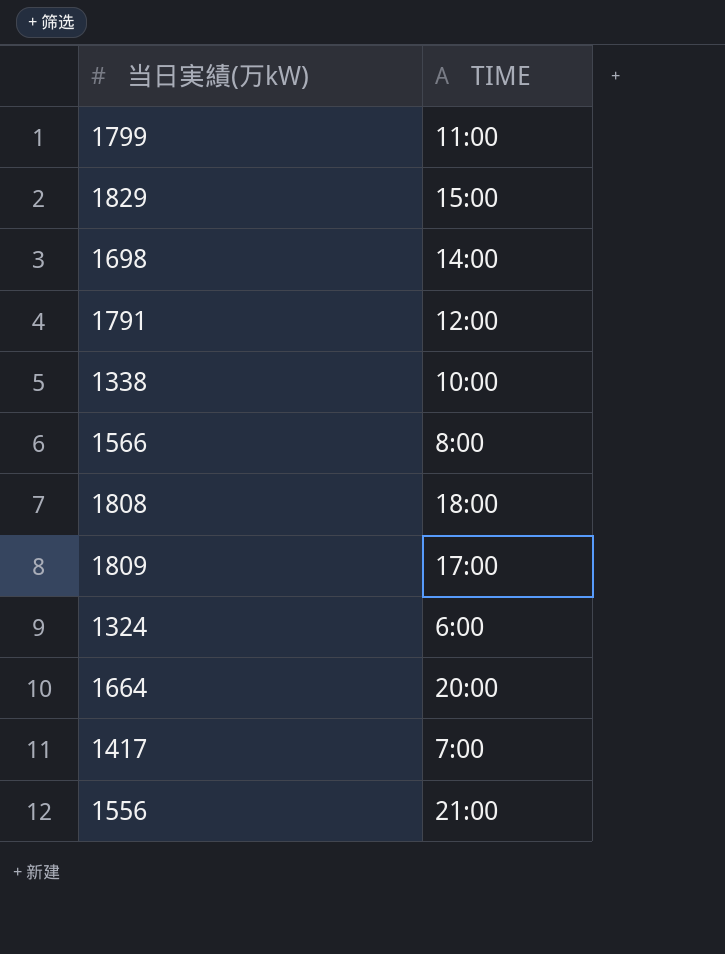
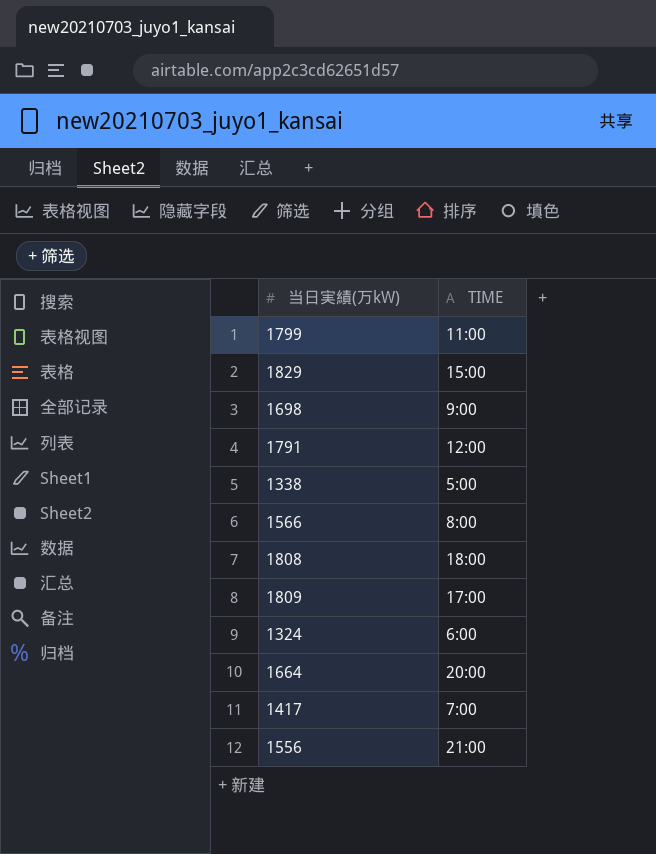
1698 | TIME: 14:00 -> 9:00
1338 | TIME: 10:00 -> 5:00

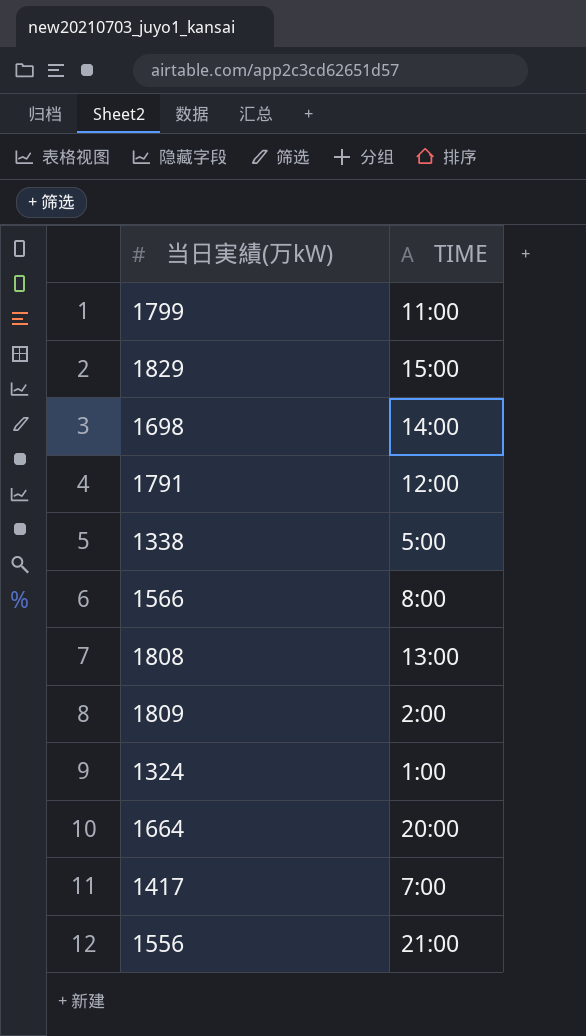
1698 | TIME: 9:00 -> 14:00
1808 | TIME: 18:00 -> 13:00
1809 | TIME: 17:00 -> 2:00
1324 | TIME: 6:00 -> 1:00

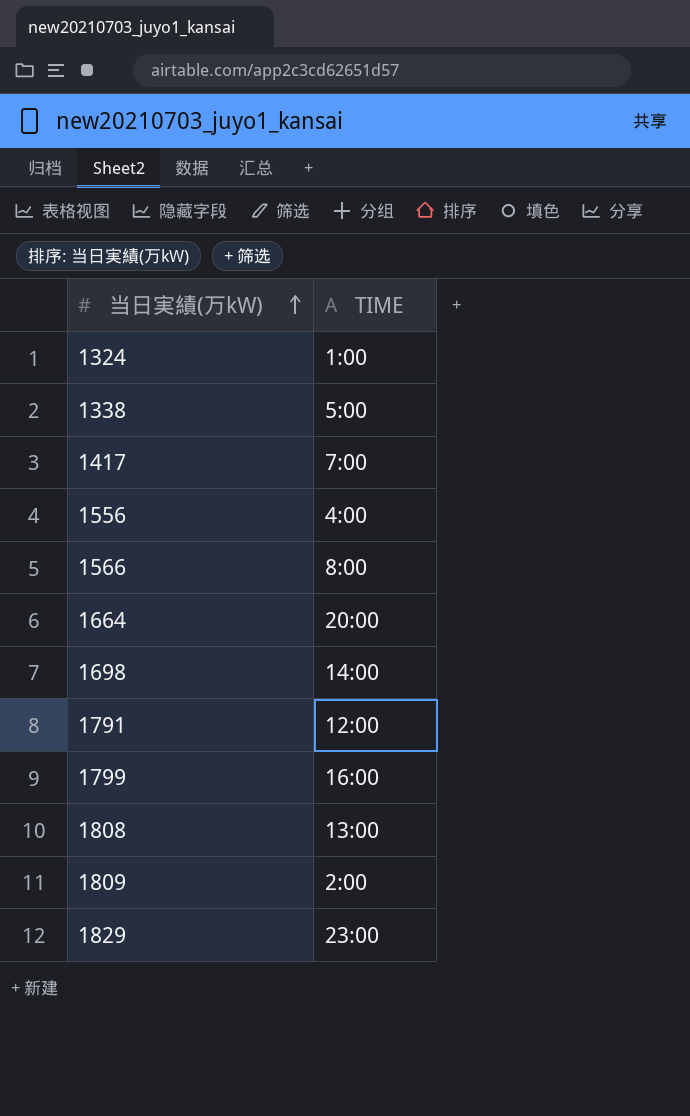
row order: none -> 当日実績(万kW) ascending
1556 | TIME: 21:00 -> 4:00
1799 | TIME: 11:00 -> 16:00
1829 | TIME: 15:00 -> 23:00

